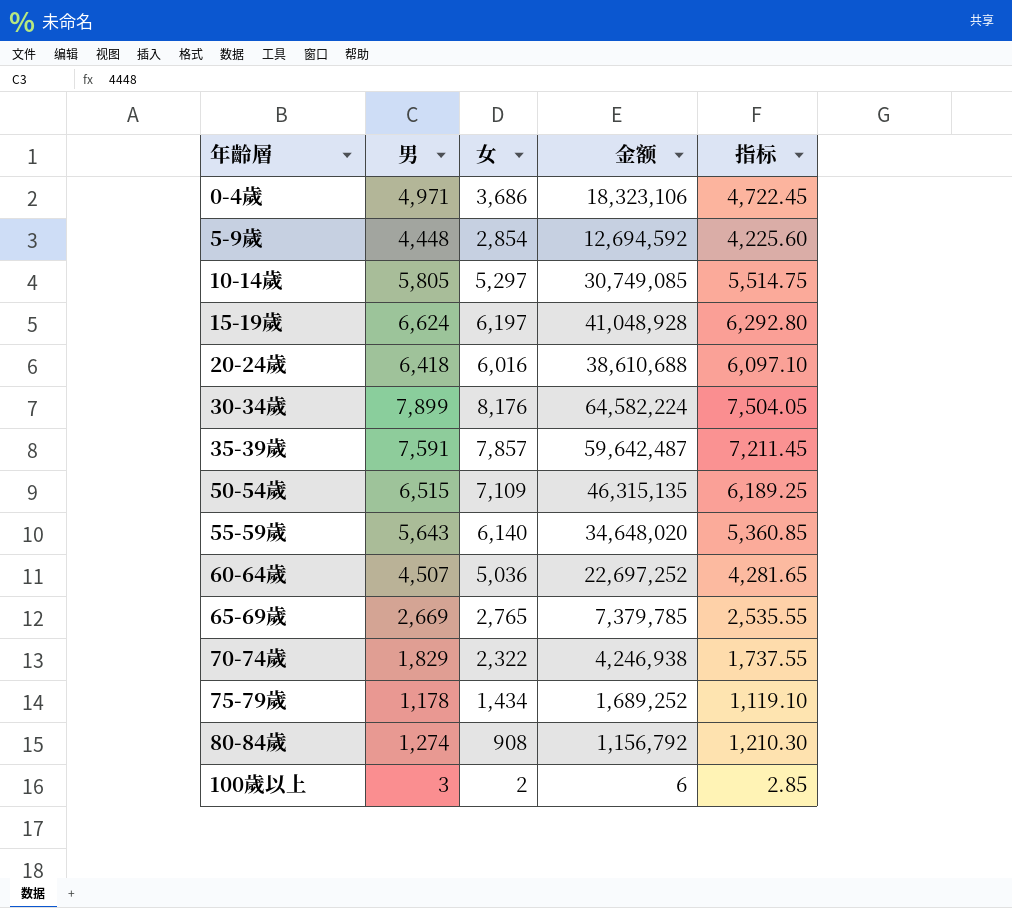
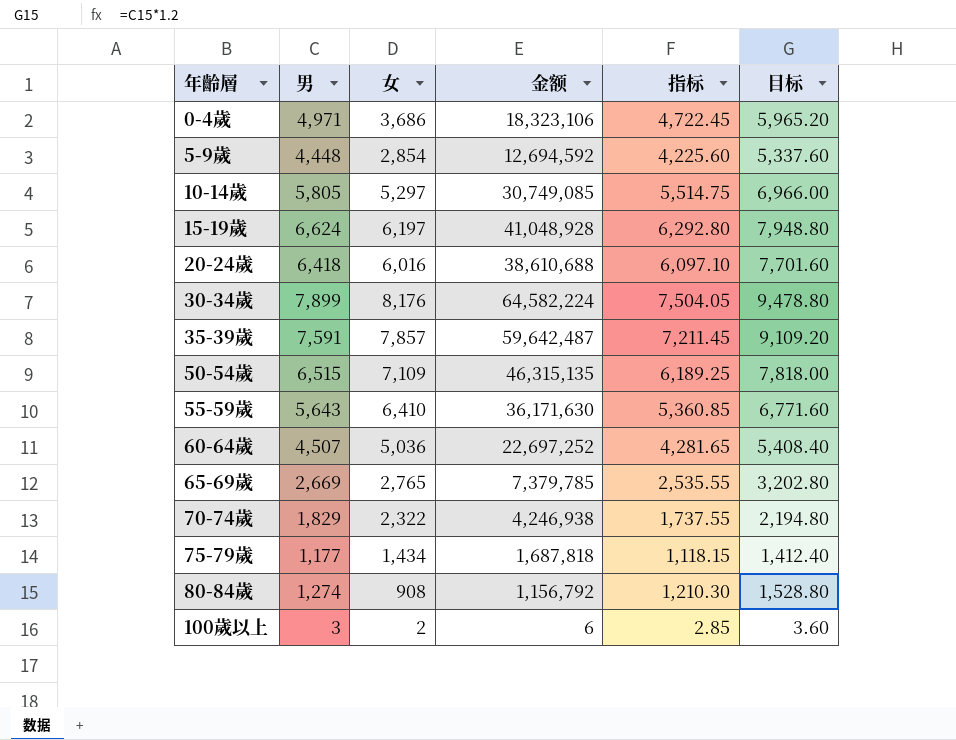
column 目标 | formula: none -> [男] * 1.2
55-59歲 | 女: 6,140 -> 6,410
55-59歲 | 金额: 34,648,020 -> 36,171,630
75-79歲 | 男: 1,178 -> 1,177
75-79歲 | 金额: 1,689,252 -> 1,687,818
75-79歲 | 指标: 1,119.10 -> 1,118.15

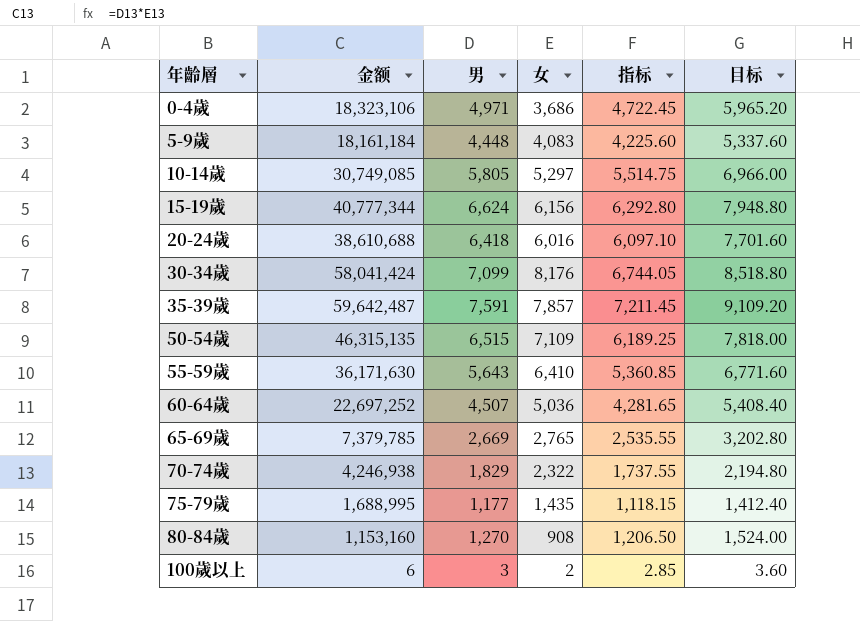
column 金额 | position: 4 -> 2
5-9歲 | 金额: 12,694,592 -> 18,161,184
5-9歲 | 女: 2,854 -> 4,083
15-19歲 | 金额: 41,048,928 -> 40,777,344
15-19歲 | 女: 6,197 -> 6,156
30-34歲 | 金额: 64,582,224 -> 58,041,424
30-34歲 | 男: 7,899 -> 7,099
30-34歲 | 指标: 7,504.05 -> 6,744.05
30-34歲 | 目标: 9,478.80 -> 8,518.80
75-79歲 | 金额: 1,687,818 -> 1,688,995
75-79歲 | 女: 1,434 -> 1,435
80-84歲 | 金额: 1,156,792 -> 1,153,160
80-84歲 | 男: 1,274 -> 1,270
80-84歲 | 指标: 1,210.30 -> 1,206.50
80-84歲 | 目标: 1,528.80 -> 1,524.00

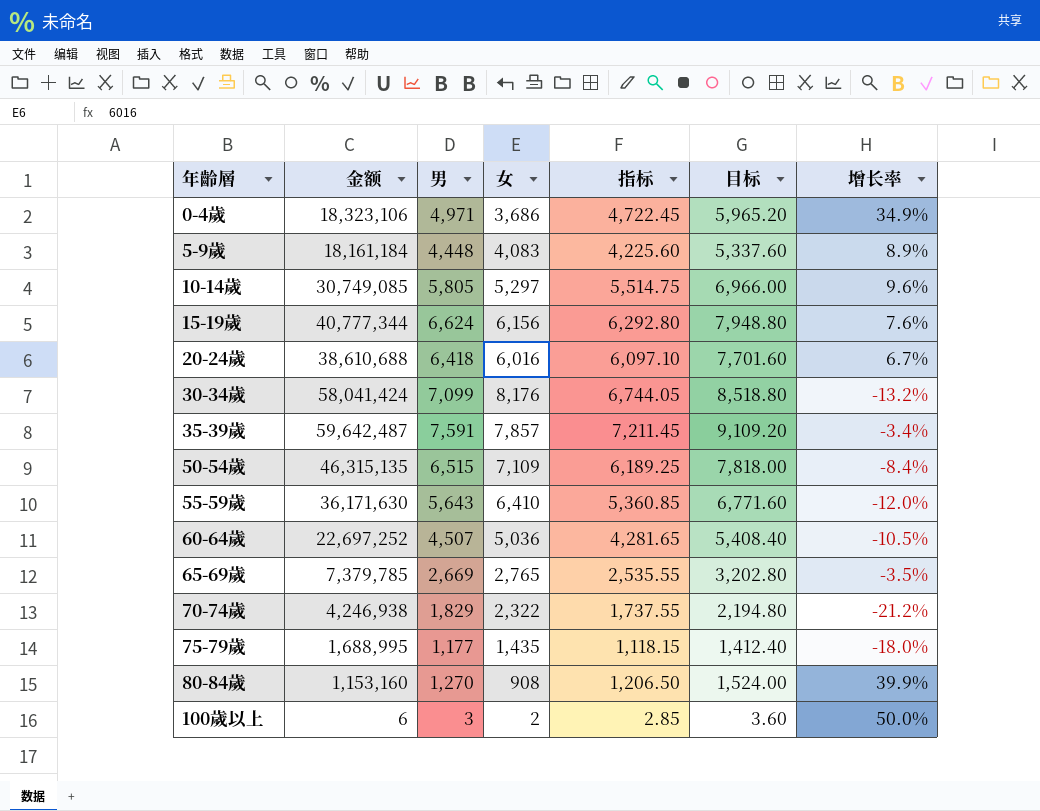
column 增长率 | formula: none -> ([男] - [女]) / [女]

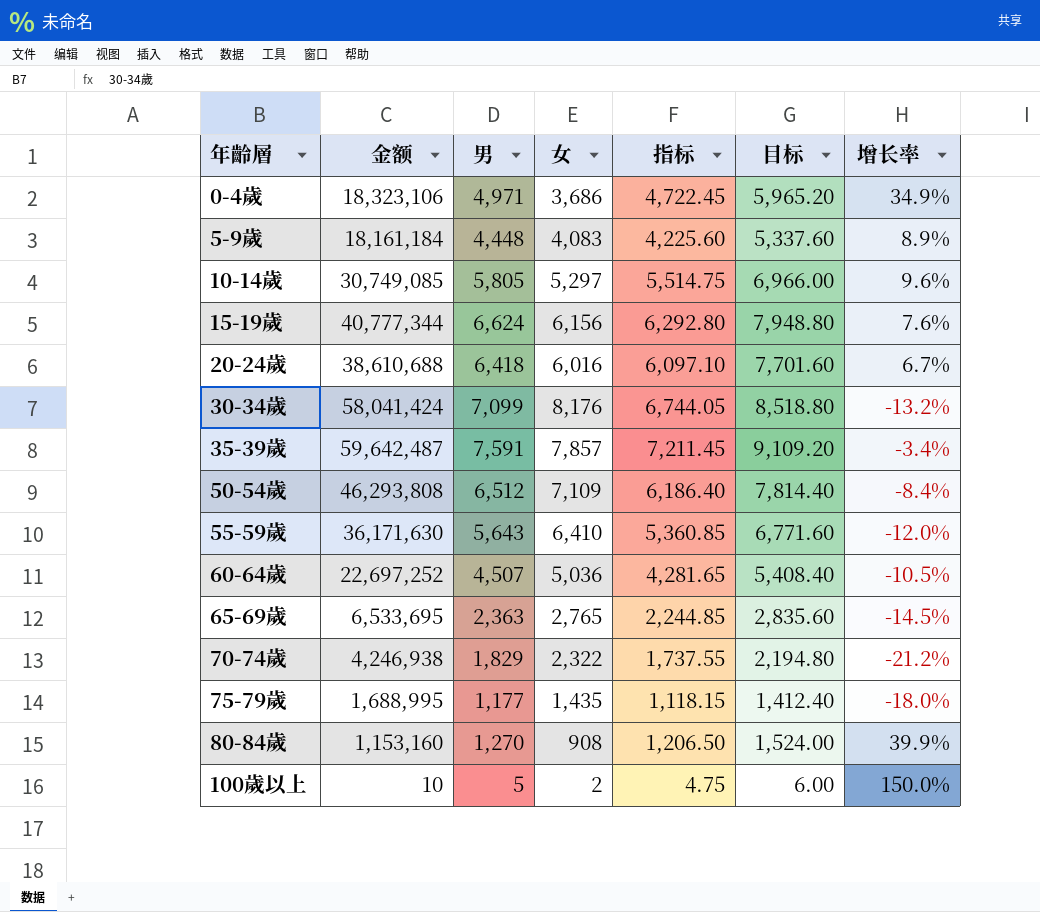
50-54歲 | 金额: 46,315,135 -> 46,293,808
50-54歲 | 男: 6,515 -> 6,512
50-54歲 | 指标: 6,189.25 -> 6,186.40
50-54歲 | 目标: 7,818.00 -> 7,814.40
65-69歲 | 金额: 7,379,785 -> 6,533,695
65-69歲 | 男: 2,669 -> 2,363
65-69歲 | 指标: 2,535.55 -> 2,244.85
65-69歲 | 目标: 3,202.80 -> 2,835.60
65-69歲 | 增长率: -3.5% -> -14.5%
100歲以上 | 金额: 6 -> 10
100歲以上 | 男: 3 -> 5
100歲以上 | 指标: 2.85 -> 4.75
100歲以上 | 目标: 3.60 -> 6.00
100歲以上 | 增长率: 50.0% -> 150.0%

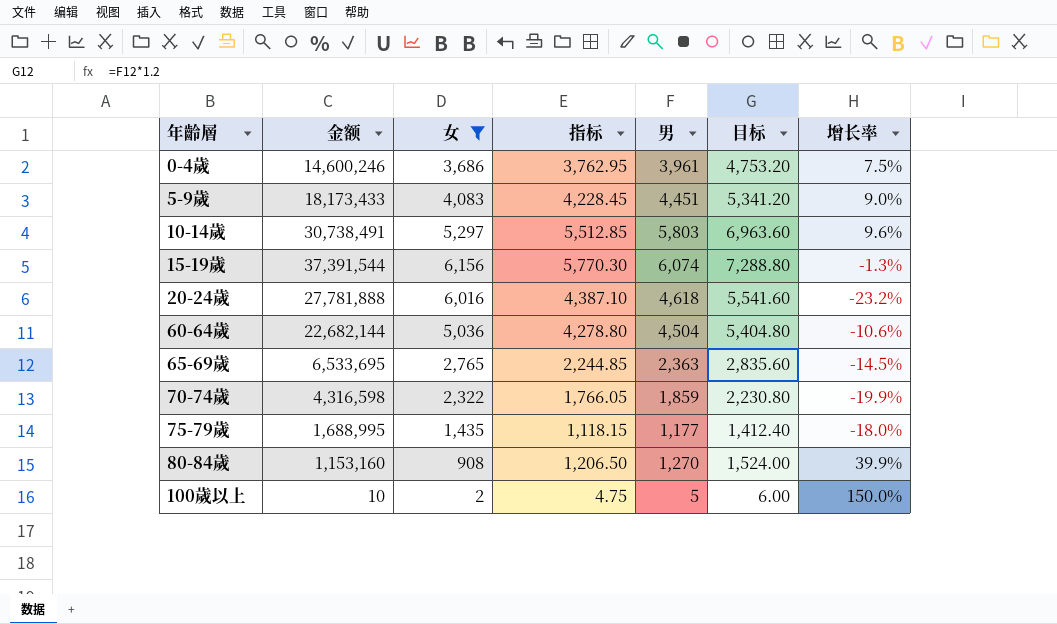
filter: none -> 女 <= 6,156
column 男 | position: 3 -> 5
0-4歲 | 金额: 18,323,106 -> 14,600,246
0-4歲 | 指标: 4,722.45 -> 3,762.95
0-4歲 | 男: 4,971 -> 3,961
0-4歲 | 目标: 5,965.20 -> 4,753.20
0-4歲 | 增长率: 34.9% -> 7.5%
5-9歲 | 金额: 18,161,184 -> 18,173,433
5-9歲 | 指标: 4,225.60 -> 4,228.45
5-9歲 | 男: 4,448 -> 4,451
5-9歲 | 目标: 5,337.60 -> 5,341.20
5-9歲 | 增长率: 8.9% -> 9.0%
10-14歲 | 金额: 30,749,085 -> 30,738,491
10-14歲 | 指标: 5,514.75 -> 5,512.85
10-14歲 | 男: 5,805 -> 5,803
10-14歲 | 目标: 6,966.00 -> 6,963.60
15-19歲 | 金额: 40,777,344 -> 37,391,544
15-19歲 | 指标: 6,292.80 -> 5,770.30
15-19歲 | 男: 6,624 -> 6,074
15-19歲 | 目标: 7,948.80 -> 7,288.80
15-19歲 | 增长率: 7.6% -> -1.3%
20-24歲 | 金额: 38,610,688 -> 27,781,888
20-24歲 | 指标: 6,097.10 -> 4,387.10
20-24歲 | 男: 6,418 -> 4,618
20-24歲 | 目标: 7,701.60 -> 5,541.60
20-24歲 | 增长率: 6.7% -> -23.2%
60-64歲 | 金额: 22,697,252 -> 22,682,144
60-64歲 | 指标: 4,281.65 -> 4,278.80
60-64歲 | 男: 4,507 -> 4,504
60-64歲 | 目标: 5,408.40 -> 5,404.80
60-64歲 | 增长率: -10.5% -> -10.6%
70-74歲 | 金额: 4,246,938 -> 4,316,598
70-74歲 | 指标: 1,737.55 -> 1,766.05
70-74歲 | 男: 1,829 -> 1,859
70-74歲 | 目标: 2,194.80 -> 2,230.80
70-74歲 | 增长率: -21.2% -> -19.9%

